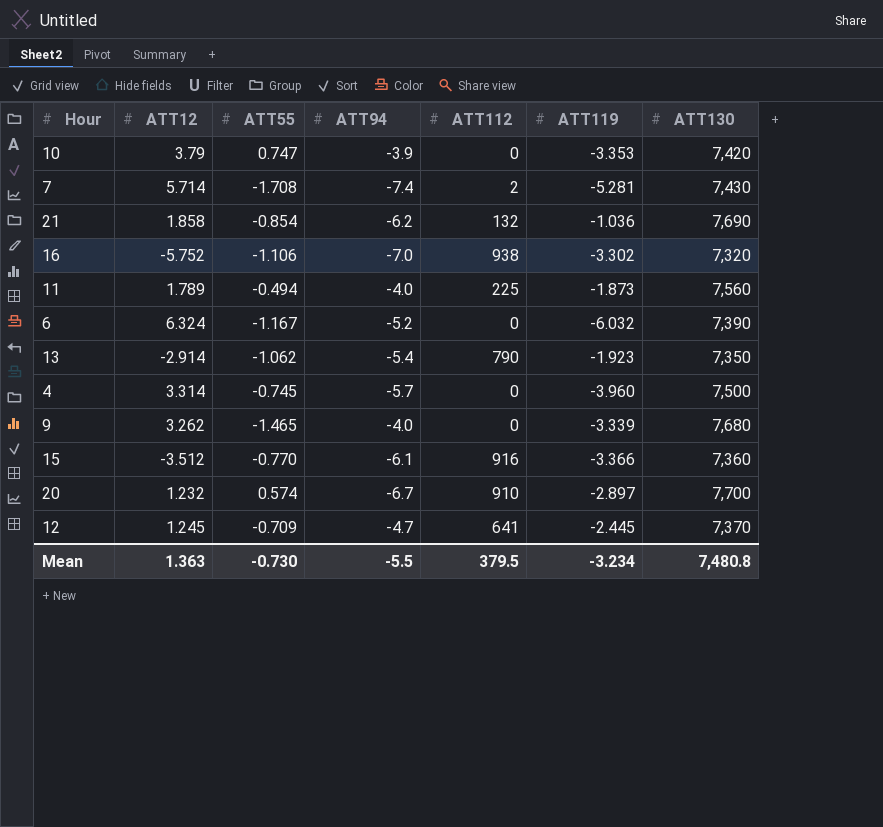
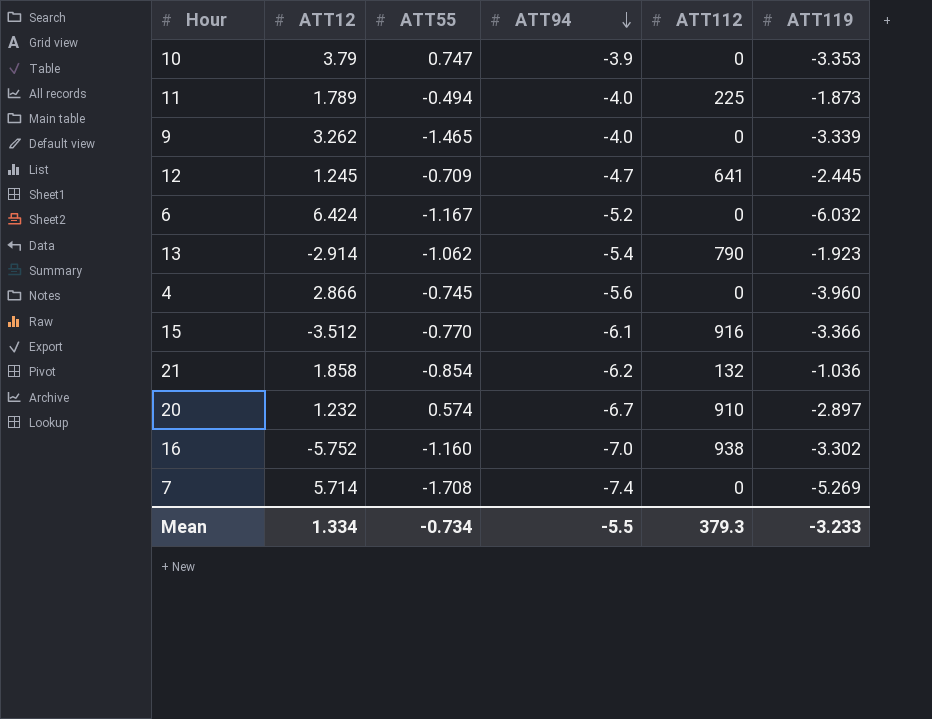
row order: none -> ATT94 descending
column ATT130 | position: 7 -> none
6 | ATT12: 6.324 -> 6.424
4 | ATT12: 3.314 -> 2.866
4 | ATT94: -5.7 -> -5.6
16 | ATT55: -1.106 -> -1.160
7 | ATT112: 2 -> 0
7 | ATT119: -5.281 -> -5.269
Mean | ATT12: 1.363 -> 1.334
Mean | ATT55: -0.730 -> -0.734
Mean | ATT112: 379.5 -> 379.3
Mean | ATT119: -3.234 -> -3.233

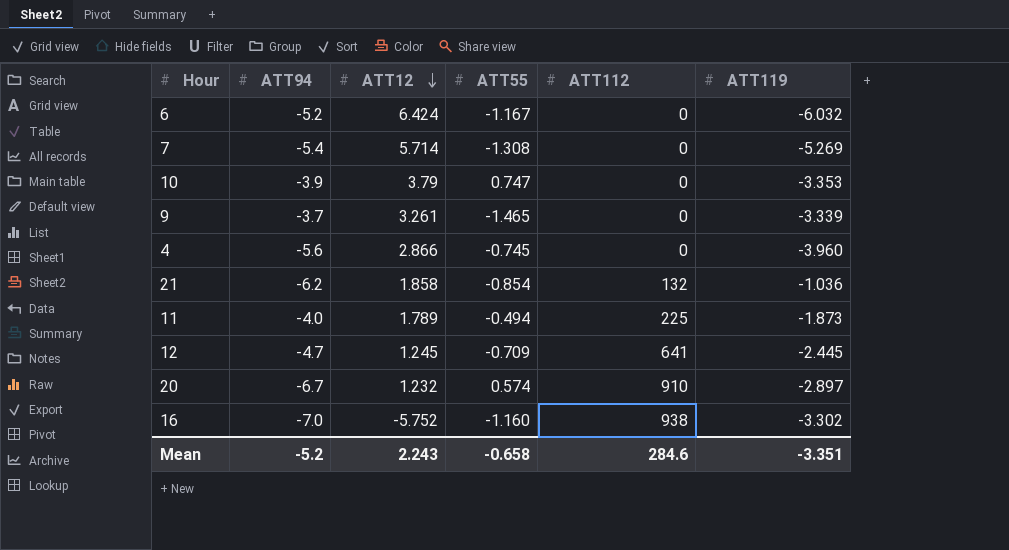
row order: ATT94 descending -> ATT12 descending
column ATT94 | position: 4 -> 2
row 13: -2.914 | -1.062 | -5.4 | 790 | -1.923 -> none
row 15: -3.512 | -0.770 | -6.1 | 916 | -3.366 -> none
7 | ATT94: -7.4 -> -5.4
7 | ATT55: -1.708 -> -1.308
9 | ATT94: -4.0 -> -3.7
9 | ATT12: 3.262 -> 3.261
Mean | ATT94: -5.5 -> -5.2
Mean | ATT12: 1.334 -> 2.243
Mean | ATT55: -0.734 -> -0.658
Mean | ATT112: 379.3 -> 284.6
Mean | ATT119: -3.233 -> -3.351

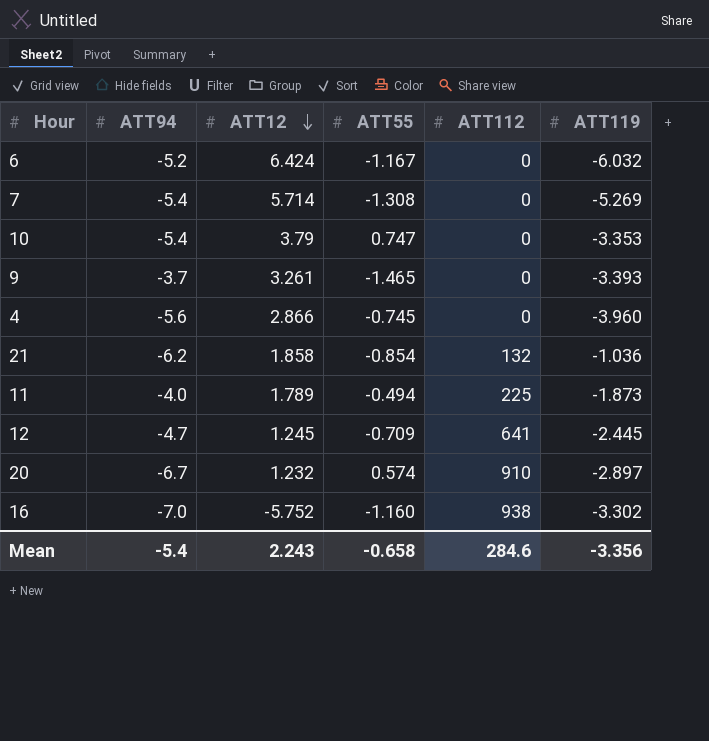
10 | ATT94: -3.9 -> -5.4
9 | ATT119: -3.339 -> -3.393
Mean | ATT94: -5.2 -> -5.4
Mean | ATT119: -3.351 -> -3.356

